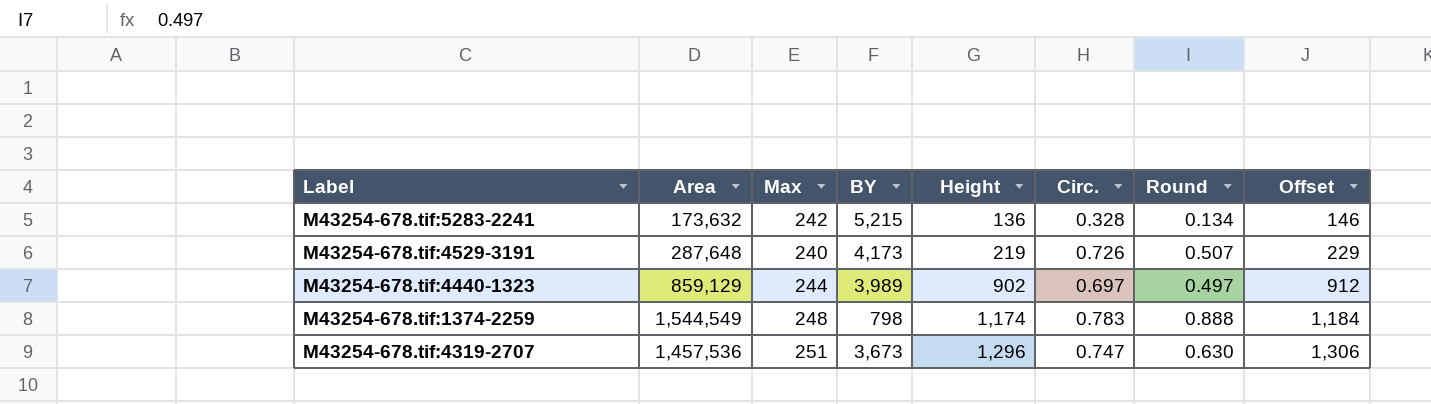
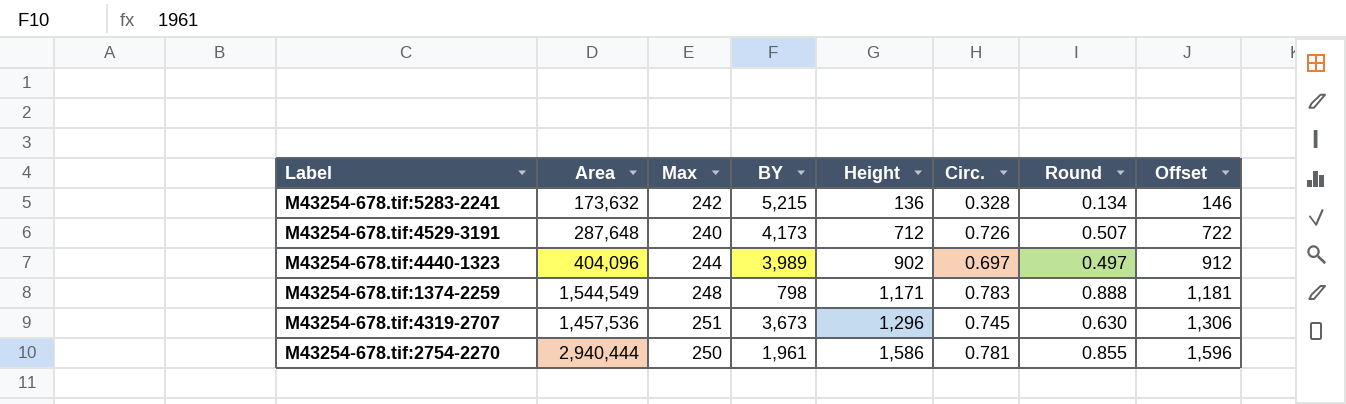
M43254-678.tif:4529-3191 | Height: 219 -> 712
M43254-678.tif:4529-3191 | Offset: 229 -> 722
M43254-678.tif:4440-1323 | Area: 859,129 -> 404,096
M43254-678.tif:1374-2259 | Height: 1,174 -> 1,171
M43254-678.tif:1374-2259 | Offset: 1,184 -> 1,181
M43254-678.tif:4319-2707 | Circ.: 0.747 -> 0.745
row M43254-678.tif:2754-2270: none -> 2,940,444 | 250 | 1,961 | 1,586 | 0.781 | 0.855 | 1,596

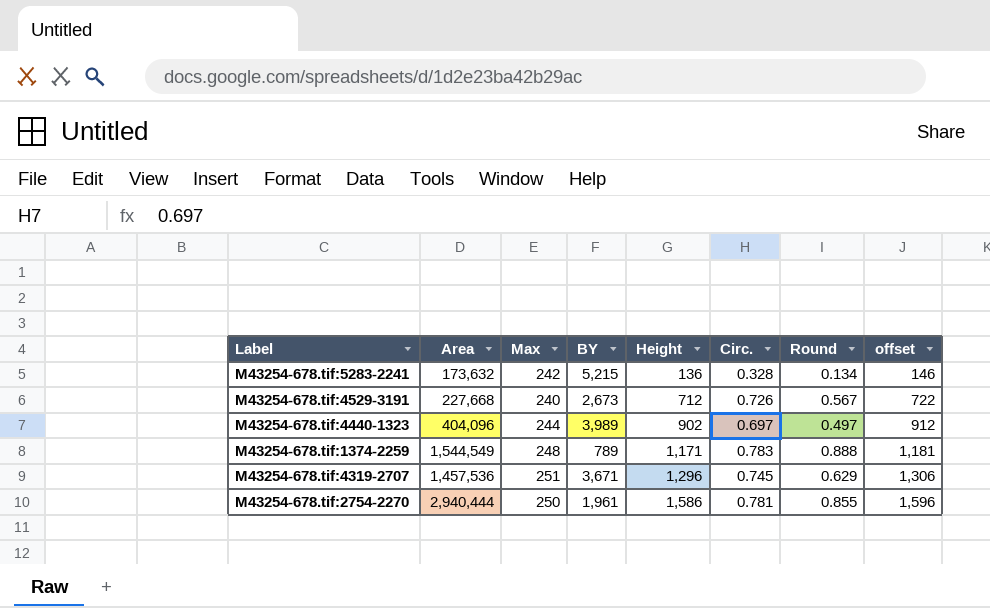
column name: Offset -> offset
M43254-678.tif:4529-3191 | Area: 287,648 -> 227,668
M43254-678.tif:4529-3191 | BY: 4,173 -> 2,673
M43254-678.tif:4529-3191 | Round: 0.507 -> 0.567
M43254-678.tif:1374-2259 | BY: 798 -> 789
M43254-678.tif:4319-2707 | BY: 3,673 -> 3,671
M43254-678.tif:4319-2707 | Round: 0.630 -> 0.629

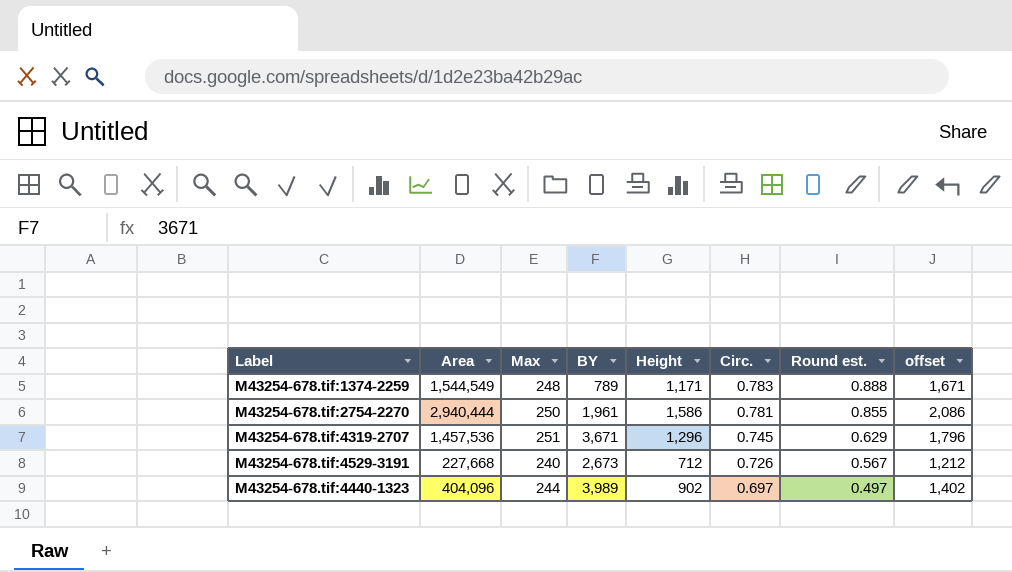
row order: Height ascending -> Circ. descending
column name: Round -> Round est.
column offset | formula: [Height] + 10 -> [Height] + 500
row M43254-678.tif:5283-2241: 173,632 | 242 | 5,215 | 136 | 0.328 | 0.134 | 146 -> none

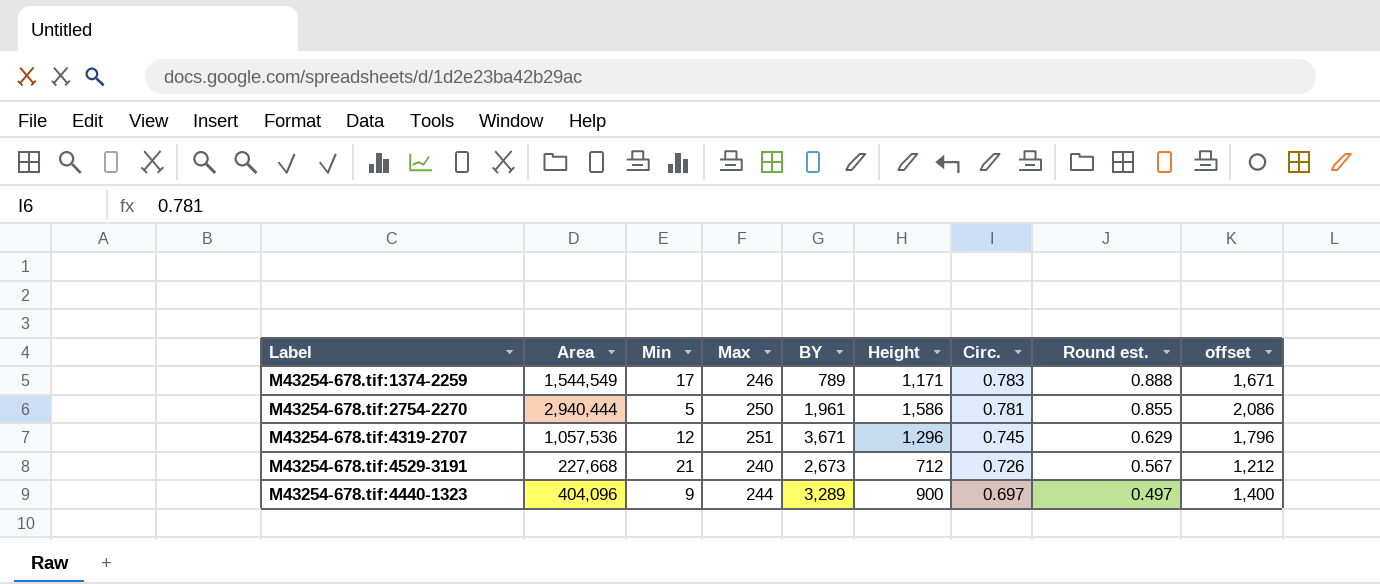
column Min | position: none -> 3
M43254-678.tif:1374-2259 | Max: 248 -> 246
M43254-678.tif:4319-2707 | Area: 1,457,536 -> 1,057,536
M43254-678.tif:4440-1323 | BY: 3,989 -> 3,289
M43254-678.tif:4440-1323 | Height: 902 -> 900
M43254-678.tif:4440-1323 | offset: 1,402 -> 1,400

